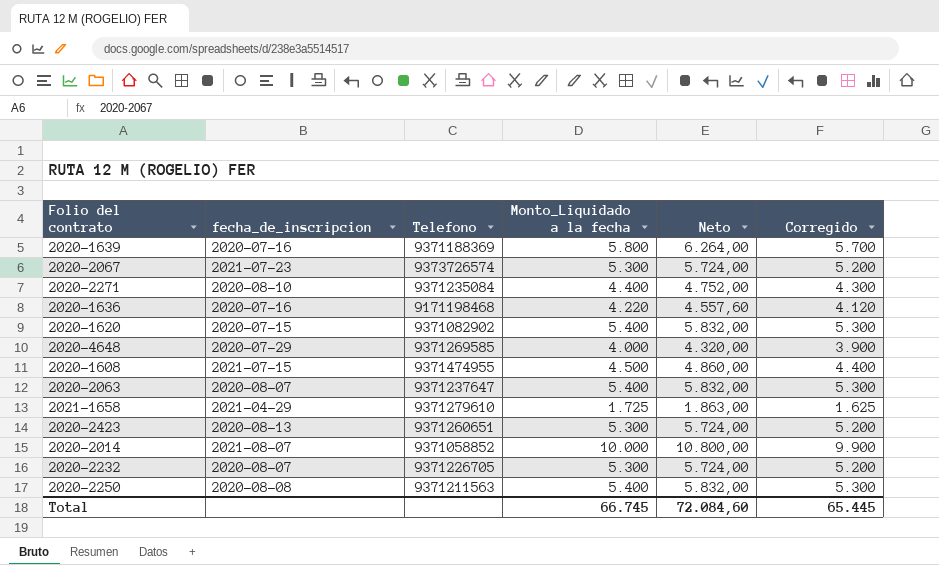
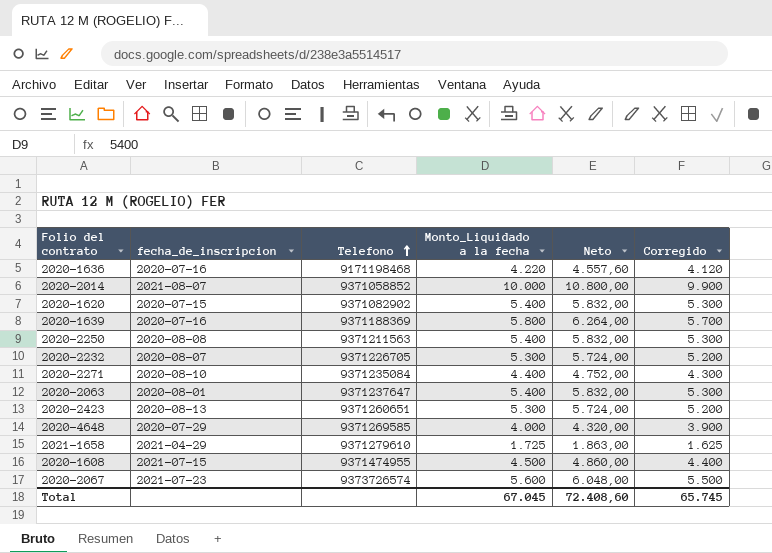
row order: none -> Telefono ascending
2020-2063 | fecha_de_inscripcion: 2020-08-07 -> 2020-08-01
2020-2067 | Monto_Liquidado a la fecha: 5.300 -> 5.600
2020-2067 | Neto: 5.724,00 -> 6.048,00
2020-2067 | Corregido: 5.200 -> 5.500
Total | Monto_Liquidado a la fecha: 66.745 -> 67.045
Total | Neto: 72.084,60 -> 72.408,60
Total | Corregido: 65.445 -> 65.745

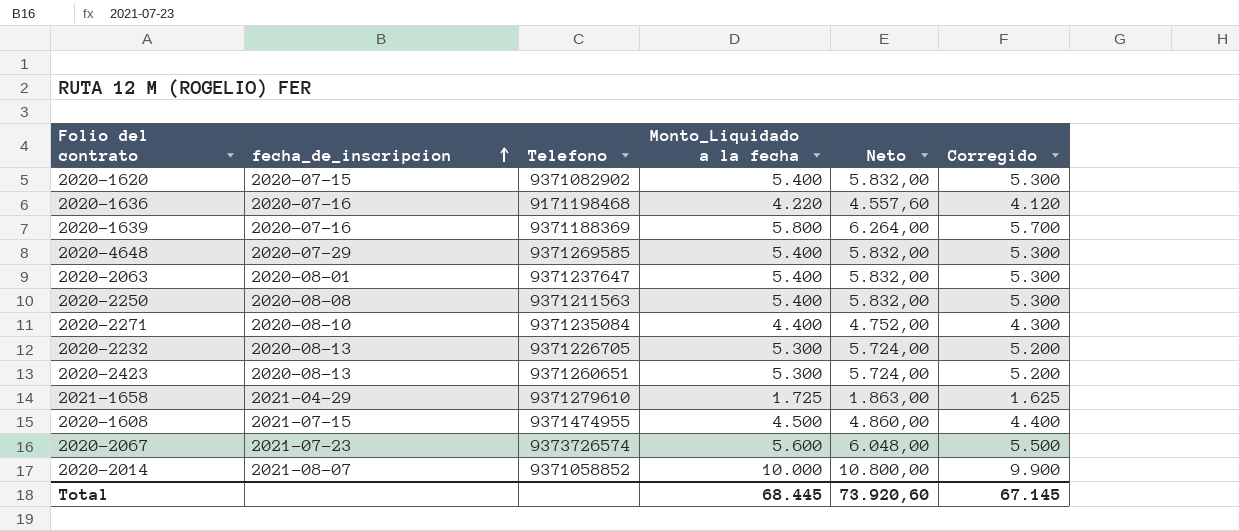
row order: Telefono ascending -> fecha_de_inscripcion ascending
2020-4648 | Monto_Liquidado a la fecha: 4.000 -> 5.400
2020-4648 | Neto: 4.320,00 -> 5.832,00
2020-4648 | Corregido: 3.900 -> 5.300
2020-2232 | fecha_de_inscripcion: 2020-08-07 -> 2020-08-13
Total | Monto_Liquidado a la fecha: 67.045 -> 68.445
Total | Neto: 72.408,60 -> 73.920,60
Total | Corregido: 65.745 -> 67.145

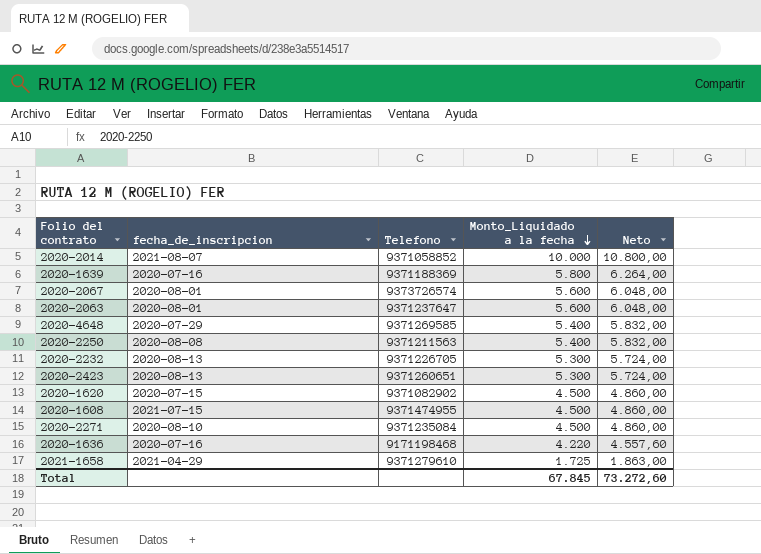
row order: fecha_de_inscripcion ascending -> Monto_Liquidado a la fecha descending
column Corregido | formula: [Monto_Liquidado a la fecha] - 100 -> none
2020-2067 | fecha_de_inscripcion: 2021-07-23 -> 2020-08-01
2020-2063 | Monto_Liquidado a la fecha: 5.400 -> 5.600
2020-2063 | Neto: 5.832,00 -> 6.048,00
2020-1620 | Monto_Liquidado a la fecha: 5.400 -> 4.500
2020-1620 | Neto: 5.832,00 -> 4.860,00
2020-2271 | Monto_Liquidado a la fecha: 4.400 -> 4.500
2020-2271 | Neto: 4.752,00 -> 4.860,00
Total | Monto_Liquidado a la fecha: 68.445 -> 67.845
Total | Neto: 73.920,60 -> 73.272,60

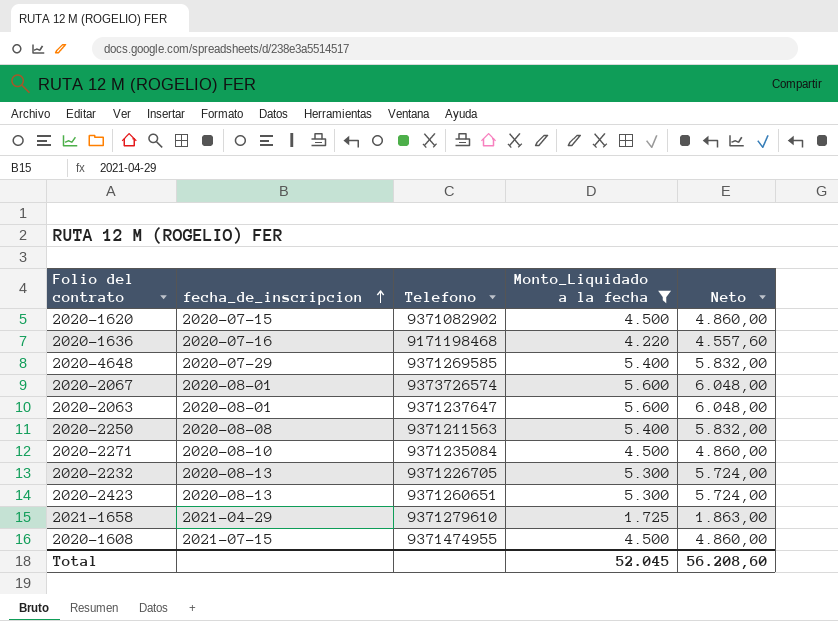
filter: none -> Monto_Liquidado a la fecha <= 5.600
row order: Monto_Liquidado a la fecha descending -> fecha_de_inscripcion ascending
Total | Monto_Liquidado a la fecha: 67.845 -> 52.045
Total | Neto: 73.272,60 -> 56.208,60

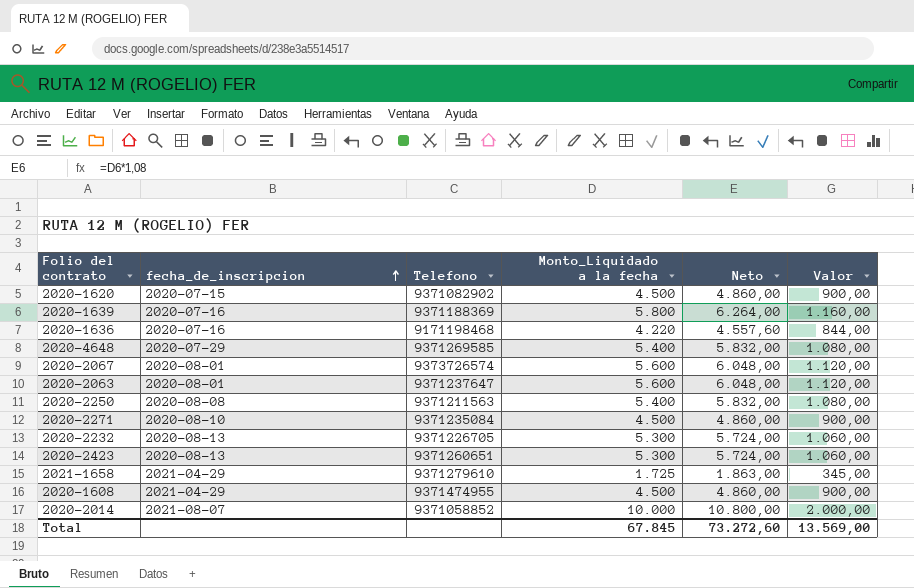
filter: Monto_Liquidado a la fecha <= 5.600 -> none
column Valor | formula: none -> [Monto_Liquidado a la fecha] * 0,2
2020-1608 | fecha_de_inscripcion: 2021-07-15 -> 2021-04-29
Total | Monto_Liquidado a la fecha: 52.045 -> 67.845
Total | Neto: 56.208,60 -> 73.272,60

